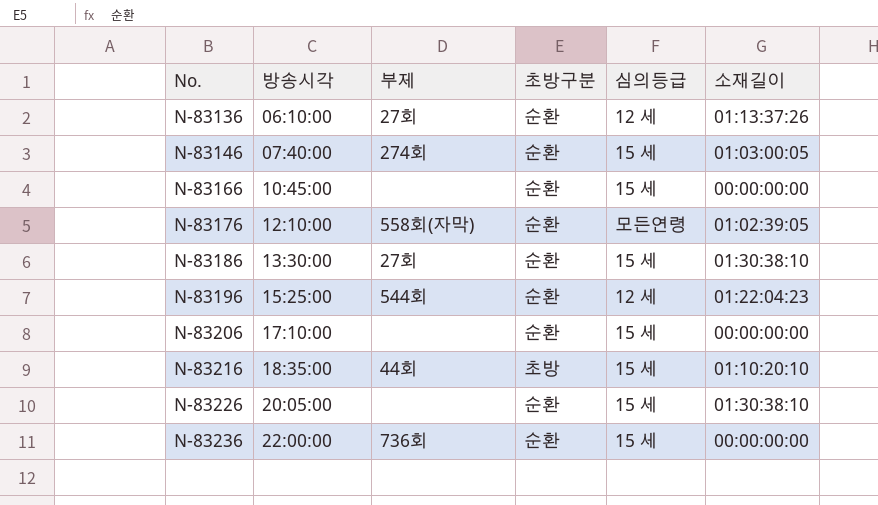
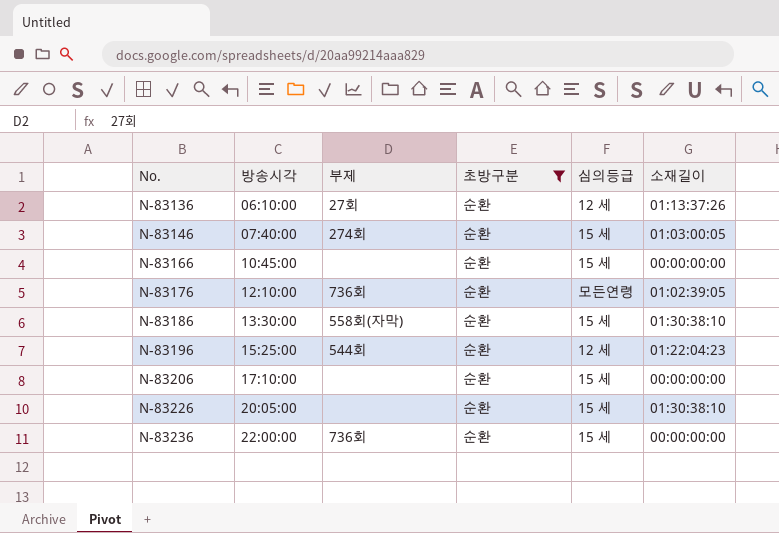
filter: none -> 초방구분 = 순환
N-83176 | 부제: 558회(자막) -> 736회
N-83186 | 부제: 27회 -> 558회(자막)

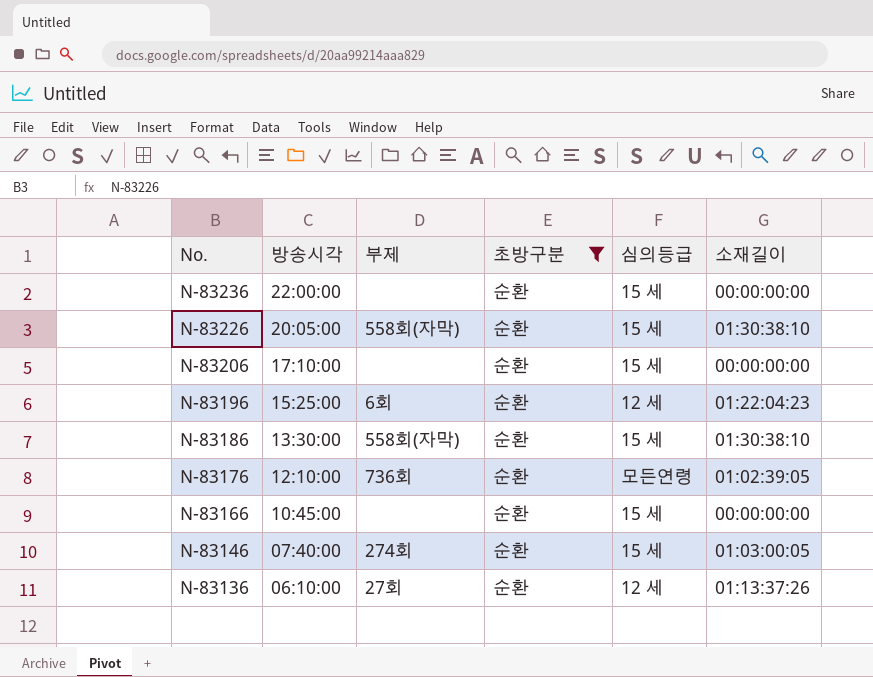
row order: No. ascending -> No. descending
N-83236 | 부제: 736회 -> none
N-83226 | 부제: none -> 558회(자막)
N-83196 | 부제: 544회 -> 6회

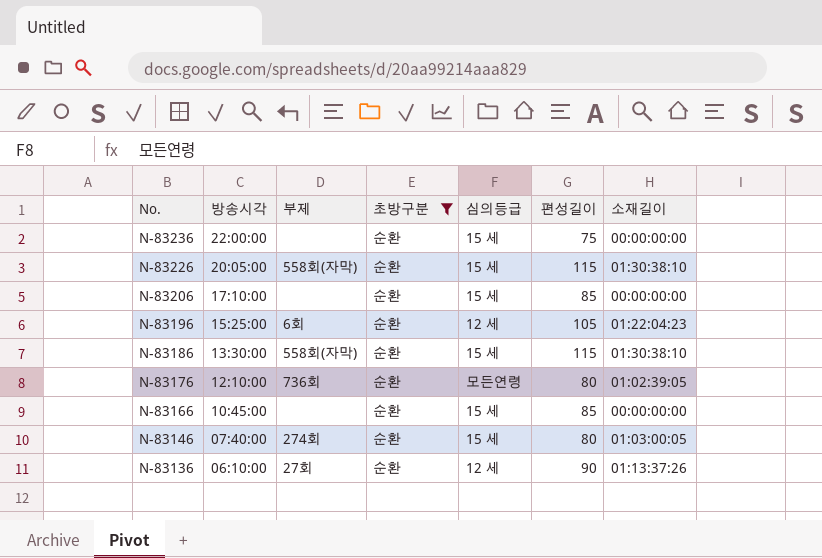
column 편성길이 | position: none -> 6

